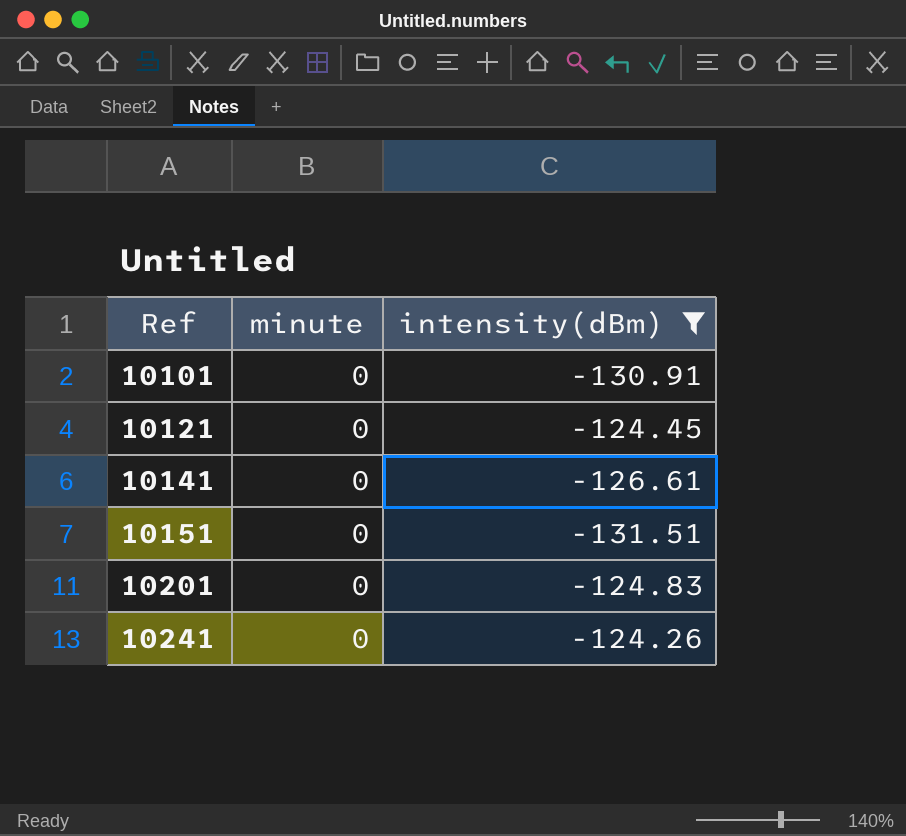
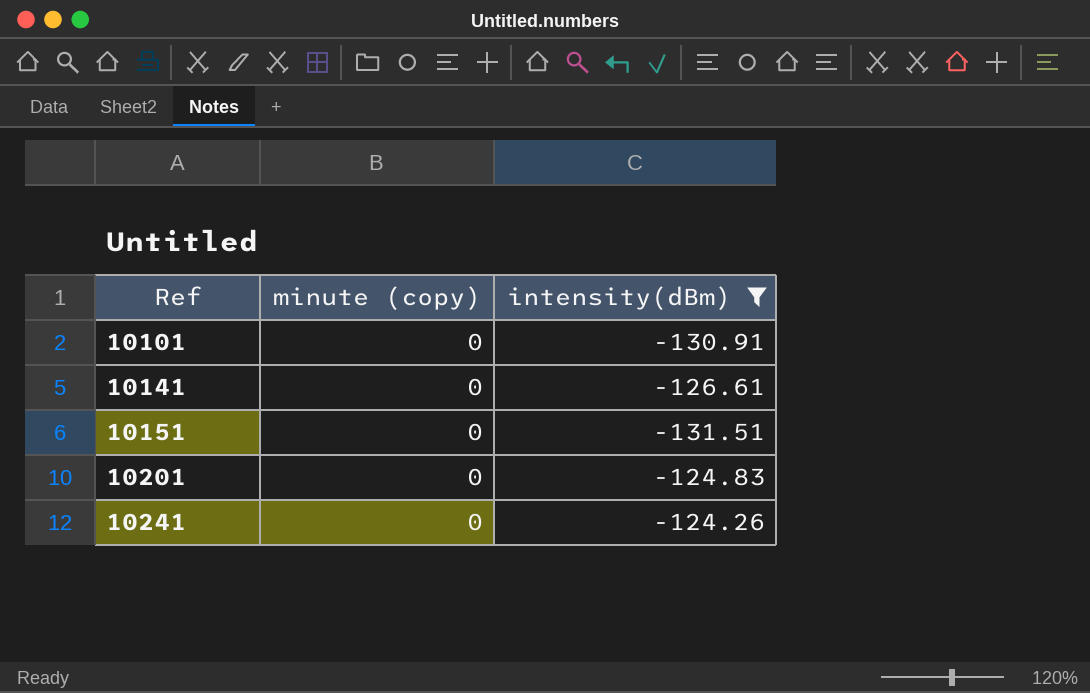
column name: minute -> minute (copy)
row 10121: 0 | -124.45 -> none

